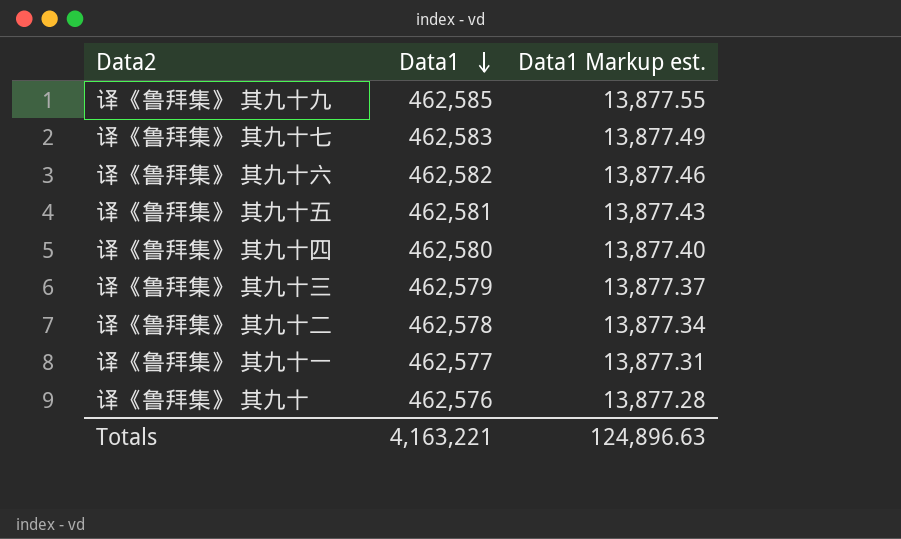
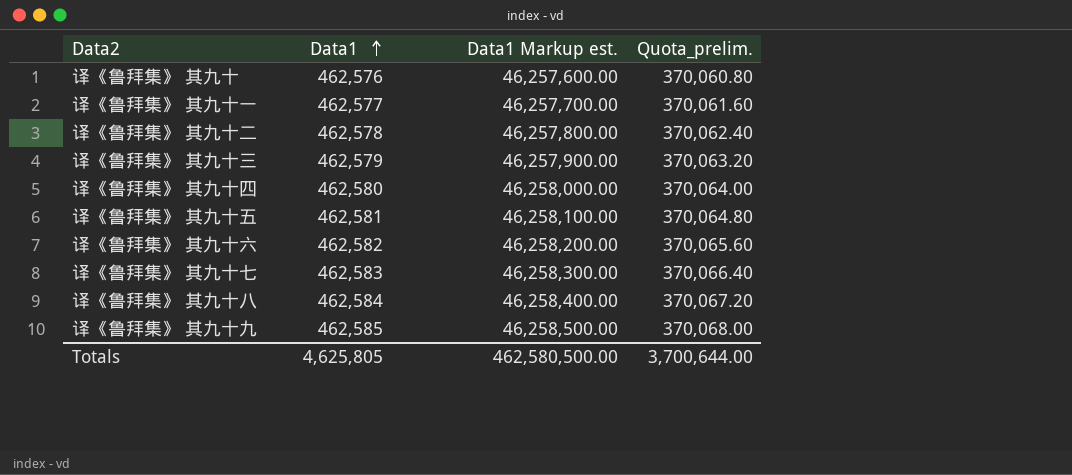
row order: Data1 descending -> Data1 ascending
column Data1 Markup est. | formula: [Data1] * 0.03 -> [Data1] * 100
column Quota_prelim. | formula: none -> [Data1] * 0.8
row 译《鲁拜集》 其九十八: none -> 462,584 | 46,258,400.00 | 370,067.20
Totals | Data1: 4,163,221 -> 4,625,805
Totals | Data1 Markup est.: 124,896.63 -> 462,580,500.00

